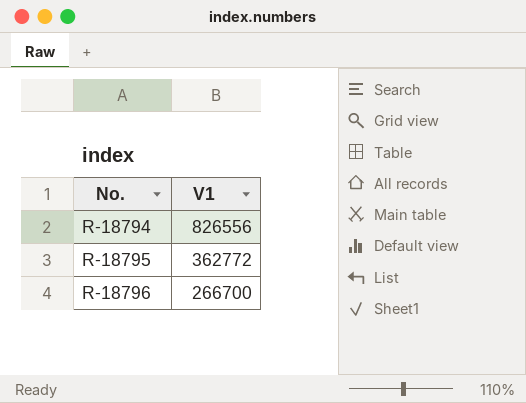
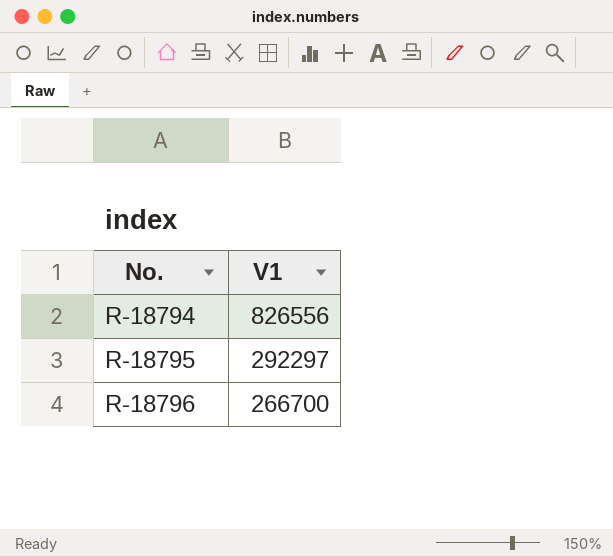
R-18795 | V1: 362772 -> 292297

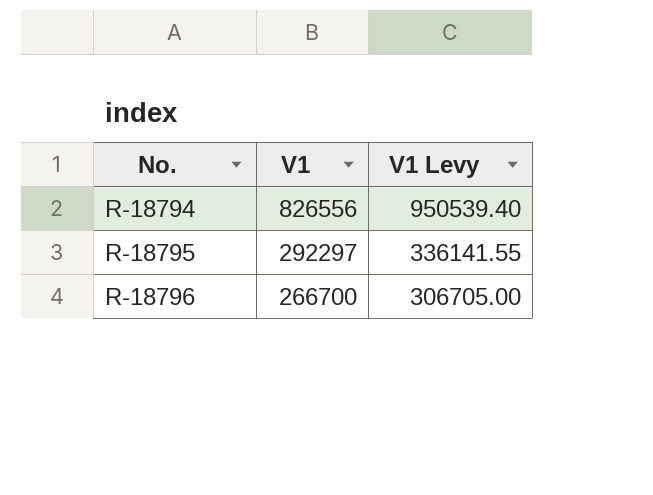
column V1 Levy | formula: none -> [V1] * 1.15

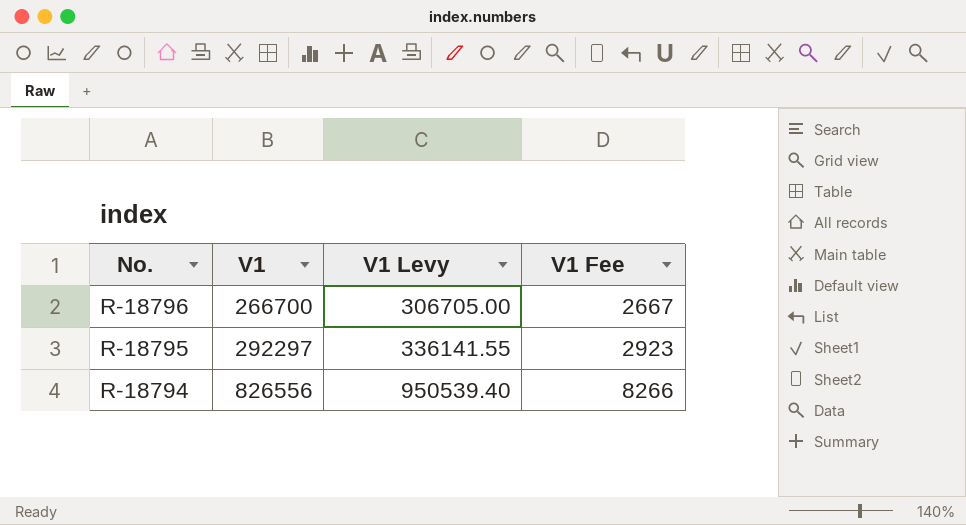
row order: No. ascending -> No. descending
column V1 Fee | formula: none -> [V1] * 0.01

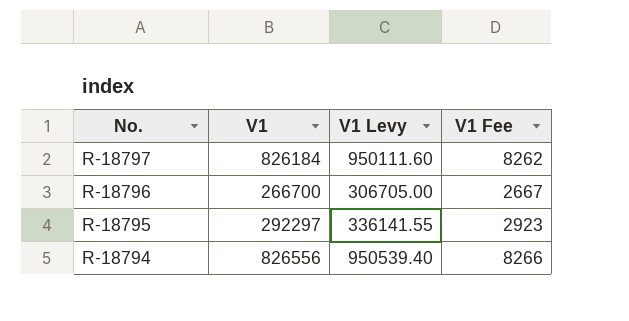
row R-18797: none -> 826184 | 950111.60 | 8262

